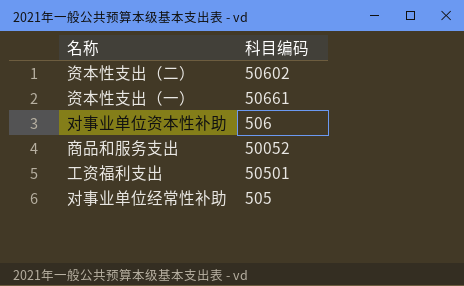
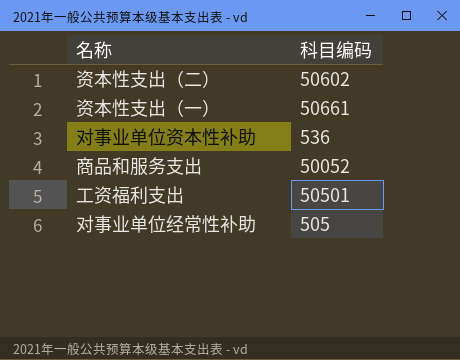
对事业单位资本性补助 | 科目编码: 506 -> 536

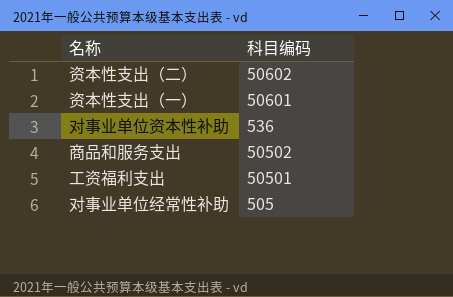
资本性支出（一） | 科目编码: 50661 -> 50601
商品和服务支出 | 科目编码: 50052 -> 50502

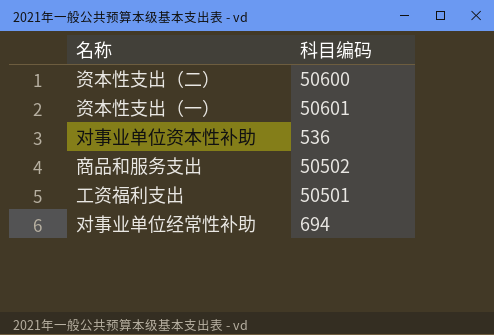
资本性支出（二） | 科目编码: 50602 -> 50600
对事业单位经常性补助 | 科目编码: 505 -> 694

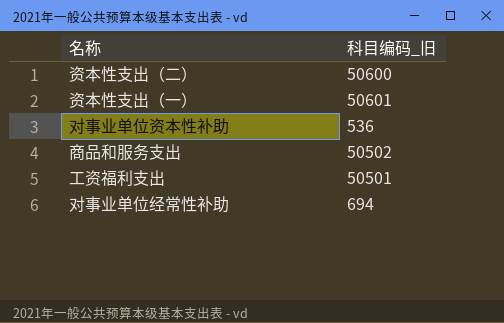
column name: 科目编码 -> 科目编码_旧

